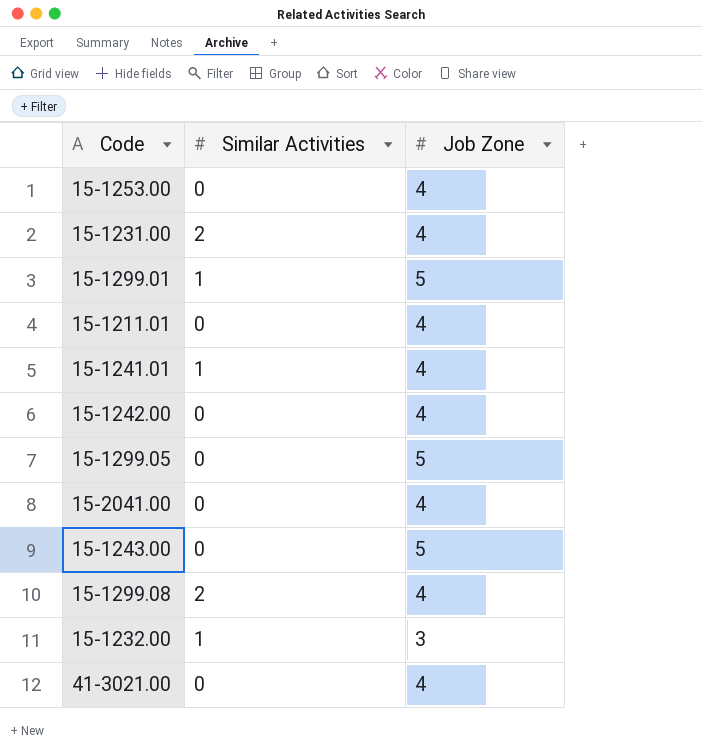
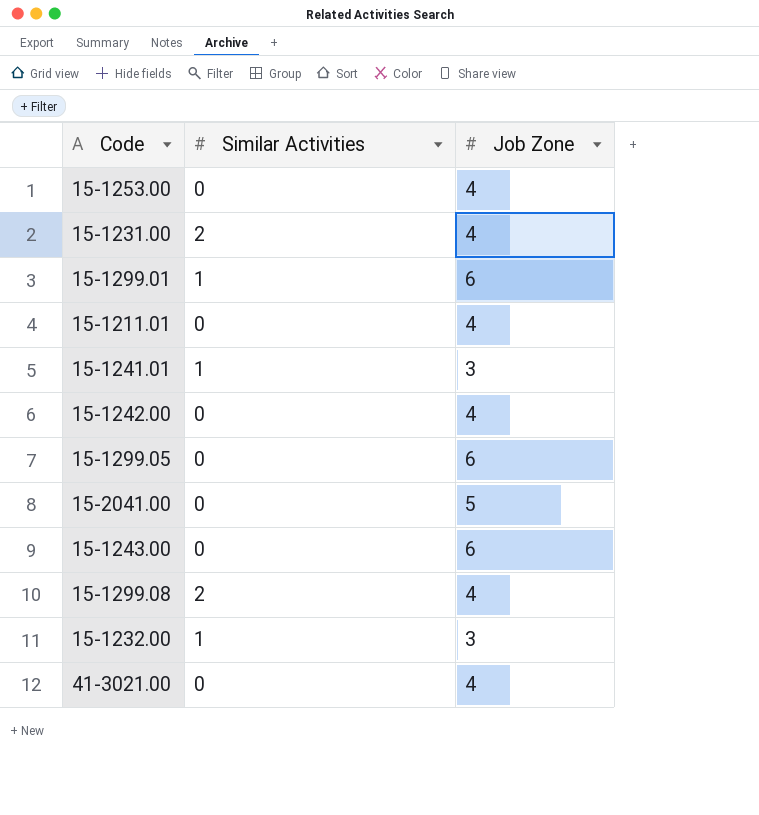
15-1299.01 | Job Zone: 5 -> 6
15-1241.01 | Job Zone: 4 -> 3
15-1299.05 | Job Zone: 5 -> 6
15-2041.00 | Job Zone: 4 -> 5
15-1243.00 | Job Zone: 5 -> 6

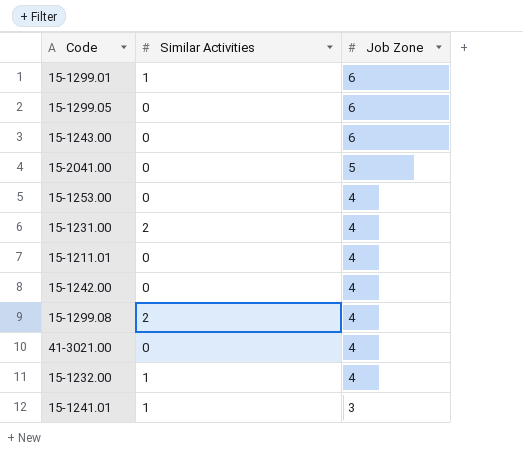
row order: none -> Job Zone descending
15-1232.00 | Job Zone: 3 -> 4

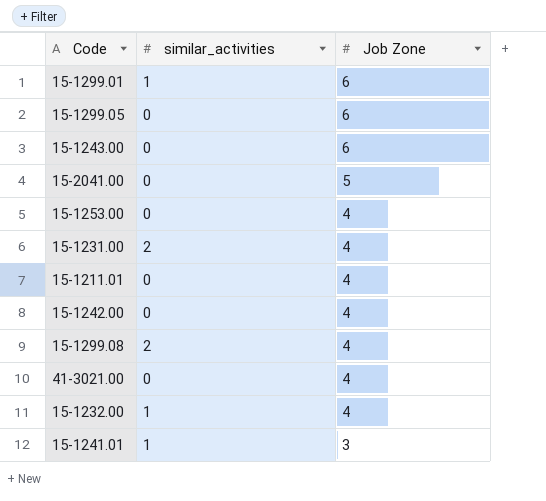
column name: Similar Activities -> similar_activities

